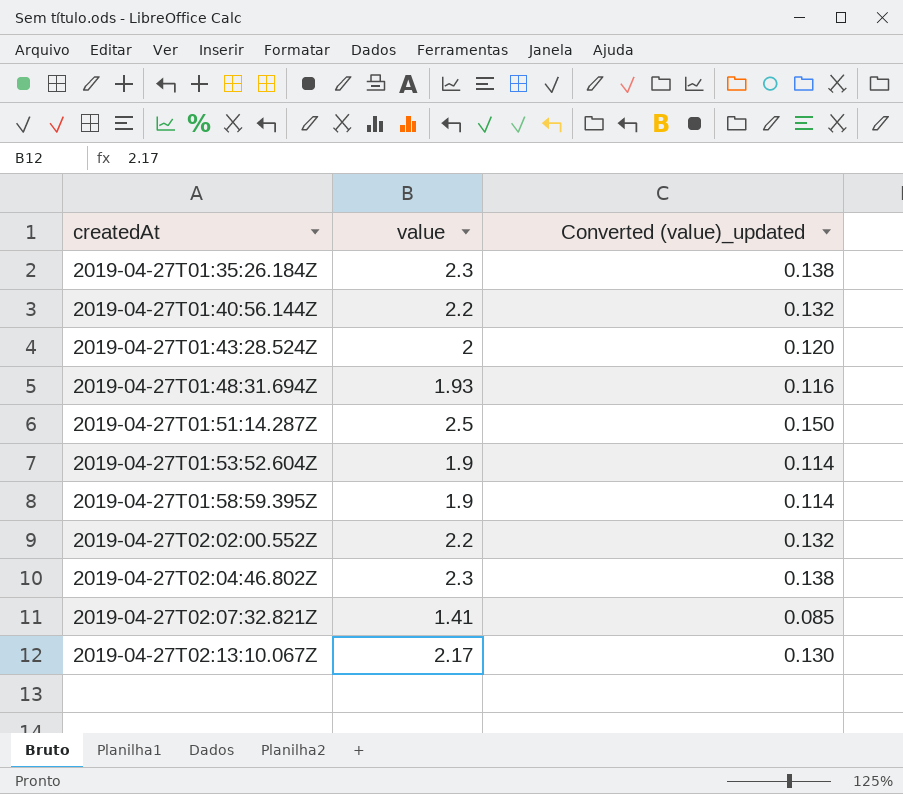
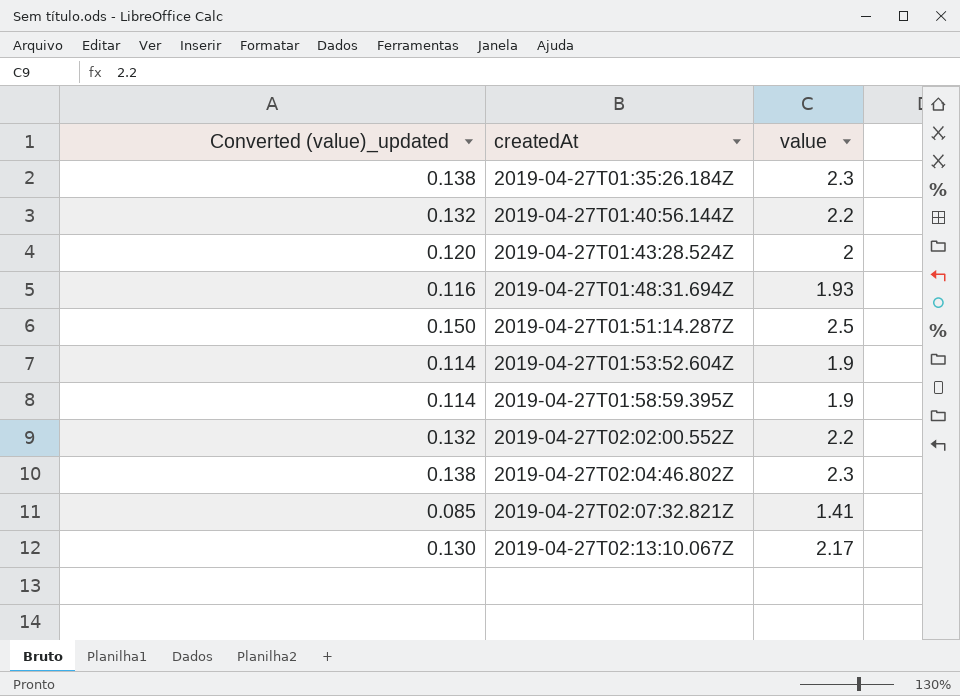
column Converted (value)_updated | position: 3 -> 1

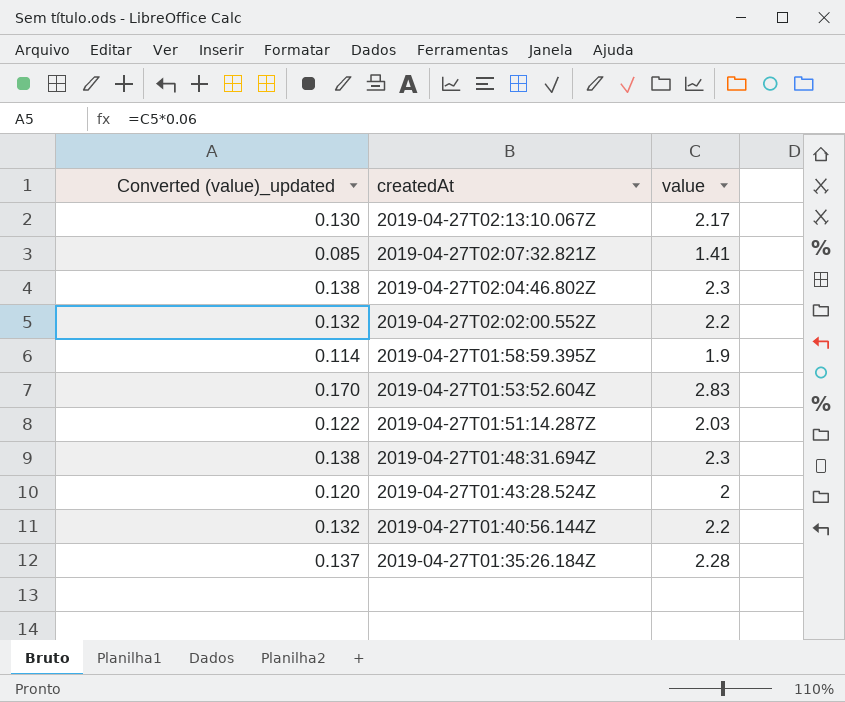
row order: createdAt ascending -> createdAt descending
2019-04-27T01:53:52.604Z | Converted (value)_updated: 0.114 -> 0.170
2019-04-27T01:53:52.604Z | value: 1.9 -> 2.83
2019-04-27T01:51:14.287Z | Converted (value)_updated: 0.150 -> 0.122
2019-04-27T01:51:14.287Z | value: 2.5 -> 2.03
2019-04-27T01:48:31.694Z | Converted (value)_updated: 0.116 -> 0.138
2019-04-27T01:48:31.694Z | value: 1.93 -> 2.3
2019-04-27T01:35:26.184Z | Converted (value)_updated: 0.138 -> 0.137
2019-04-27T01:35:26.184Z | value: 2.3 -> 2.28

